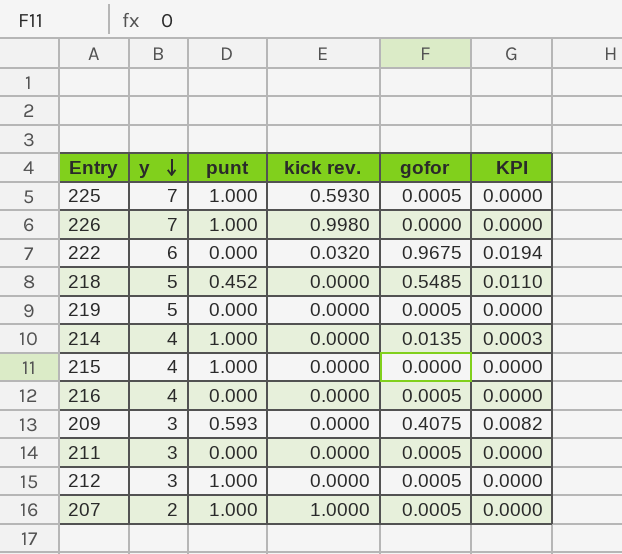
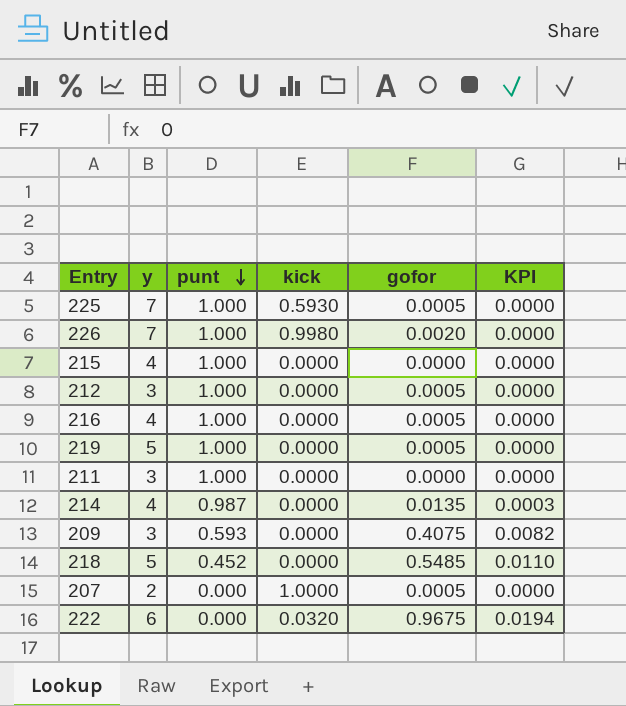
row order: y descending -> punt descending
column name: kick rev. -> kick
226 | gofor: 0.0000 -> 0.0020
216 | punt: 0.000 -> 1.000
219 | punt: 0.000 -> 1.000
211 | punt: 0.000 -> 1.000
211 | gofor: 0.0005 -> 0.0000
214 | punt: 1.000 -> 0.987
207 | punt: 1.000 -> 0.000

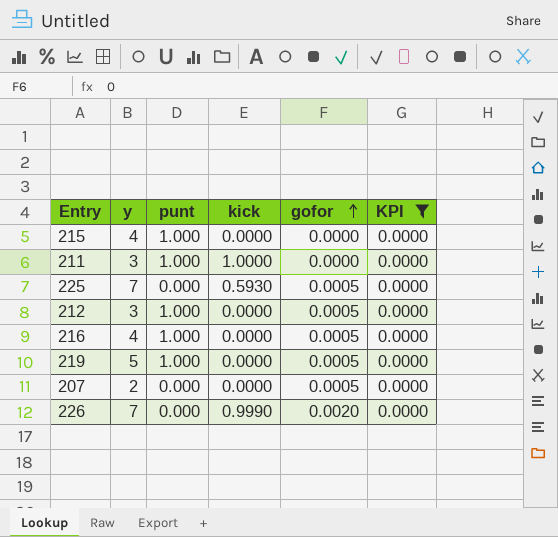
filter: none -> KPI = 0.0000
row order: punt descending -> gofor ascending
211 | kick: 0.0000 -> 1.0000
225 | punt: 1.000 -> 0.000
207 | kick: 1.0000 -> 0.0000
226 | punt: 1.000 -> 0.000
226 | kick: 0.9980 -> 0.9990

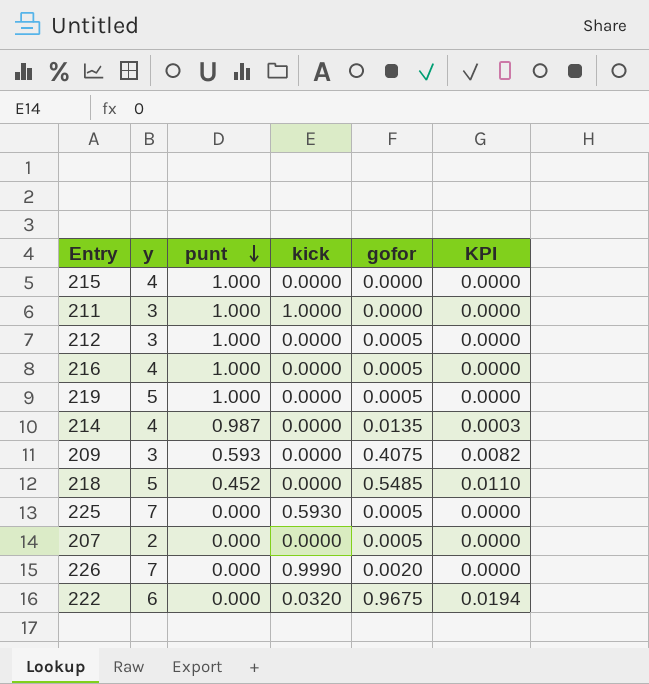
filter: KPI = 0.0000 -> none
row order: gofor ascending -> punt descending

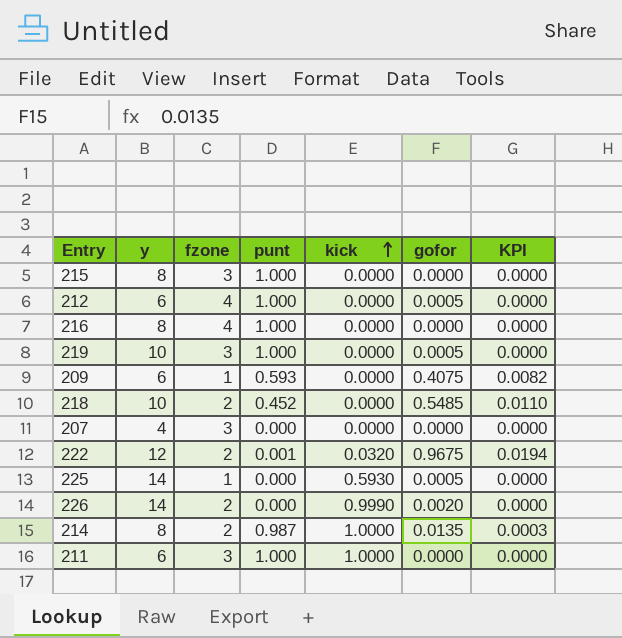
row order: punt descending -> kick ascending
column fzone | position: none -> 3
215 | y: 4 -> 8
212 | y: 3 -> 6
216 | y: 4 -> 8
216 | gofor: 0.0005 -> 0.0000
219 | y: 5 -> 10
209 | y: 3 -> 6
218 | y: 5 -> 10
207 | y: 2 -> 4
207 | gofor: 0.0005 -> 0.0000
222 | y: 6 -> 12
222 | punt: 0.000 -> 0.001
225 | y: 7 -> 14
226 | y: 7 -> 14
214 | y: 4 -> 8
214 | kick: 0.0000 -> 1.0000
211 | y: 3 -> 6

